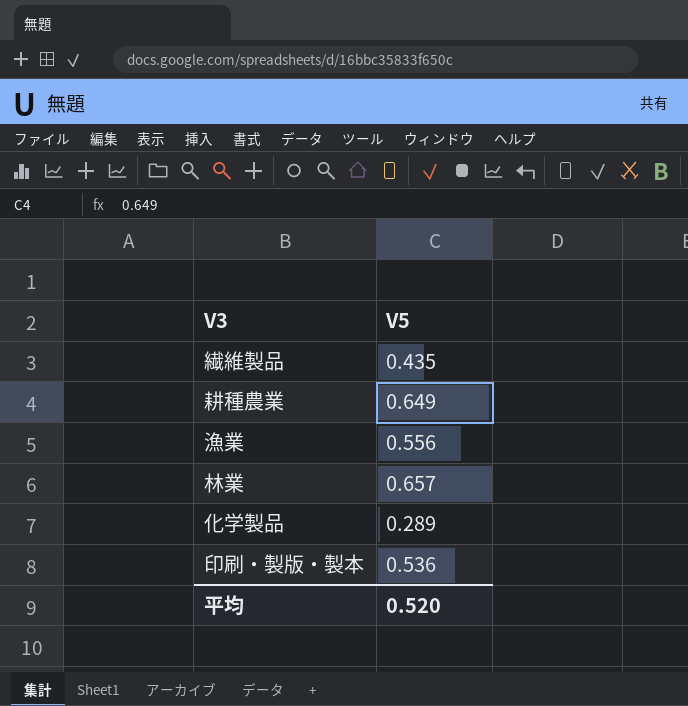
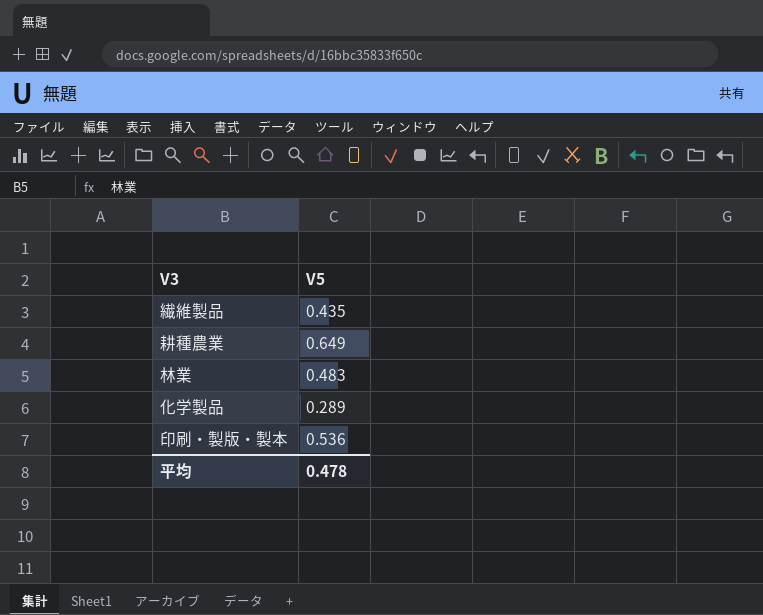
row 漁業: 0.556 -> none
林業 | V5: 0.657 -> 0.483
平均 | V5: 0.520 -> 0.478

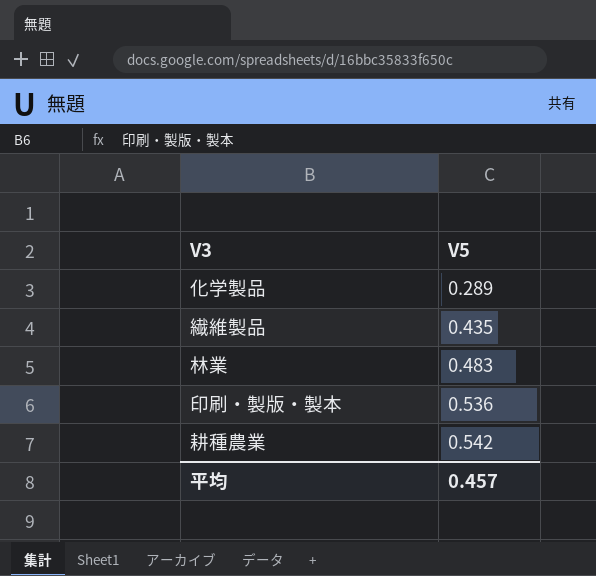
row order: none -> V5 ascending
耕種農業 | V5: 0.649 -> 0.542
平均 | V5: 0.478 -> 0.457

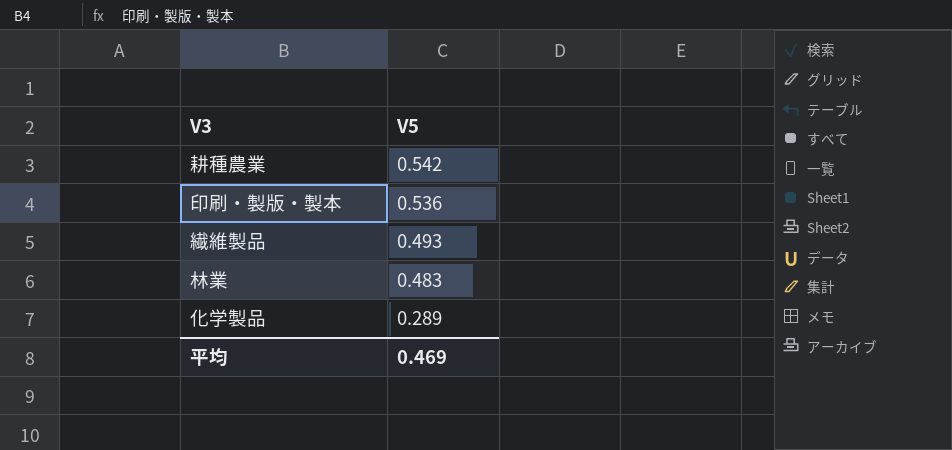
row order: V5 ascending -> V5 descending
繊維製品 | V5: 0.435 -> 0.493
平均 | V5: 0.457 -> 0.469

